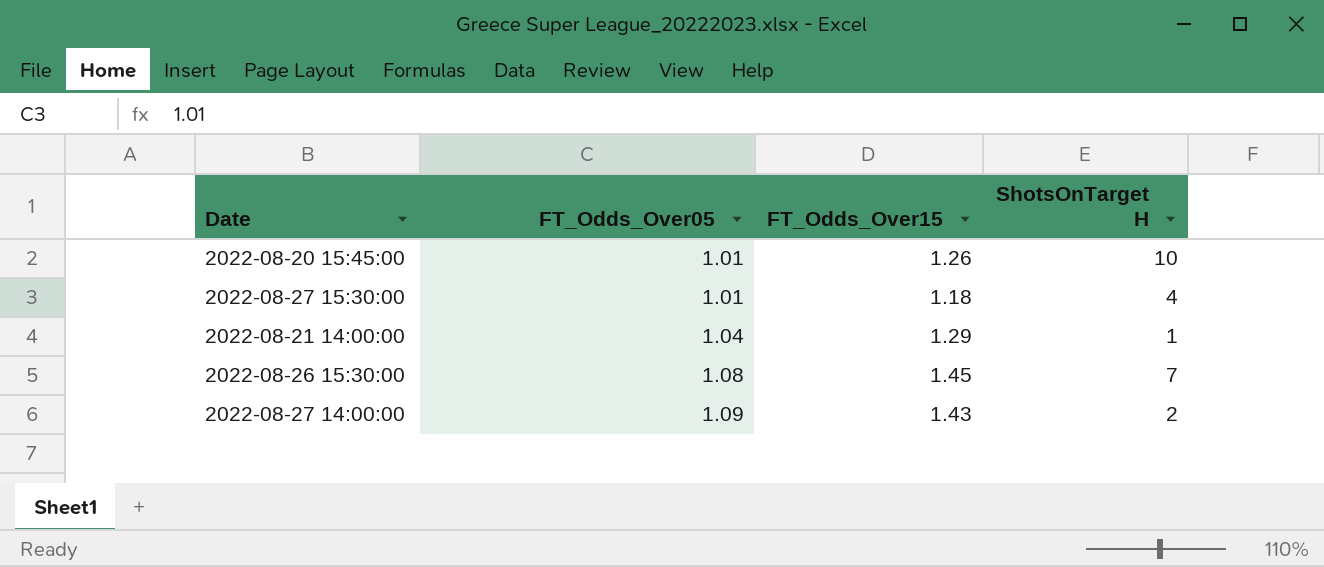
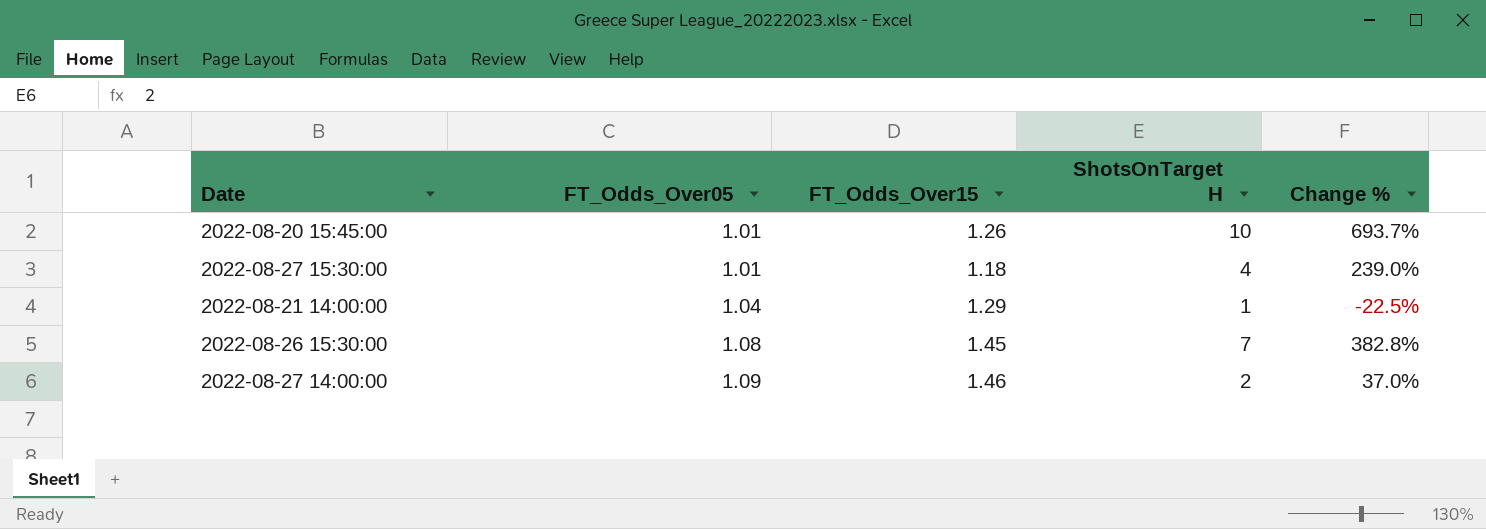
column Change % | formula: none -> ([ShotsOnTarget H] - [FT_Odds_Over15]) / [FT_Odds_Over15]
2022-08-27 14:00:00 | FT_Odds_Over15: 1.43 -> 1.46

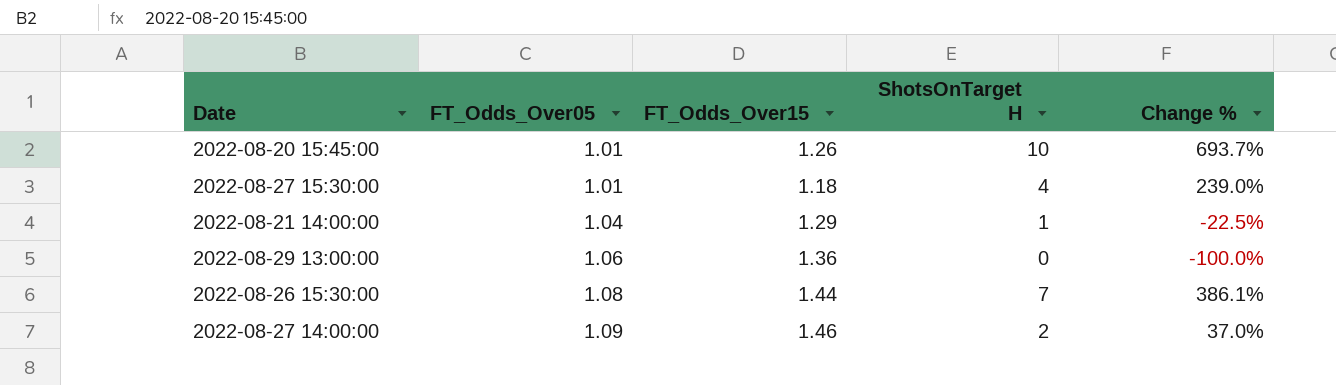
row 2022-08-29 13:00:00: none -> 1.06 | 1.36 | 0 | -100.0%
2022-08-26 15:30:00 | FT_Odds_Over15: 1.45 -> 1.44
2022-08-26 15:30:00 | Change %: 382.8% -> 386.1%

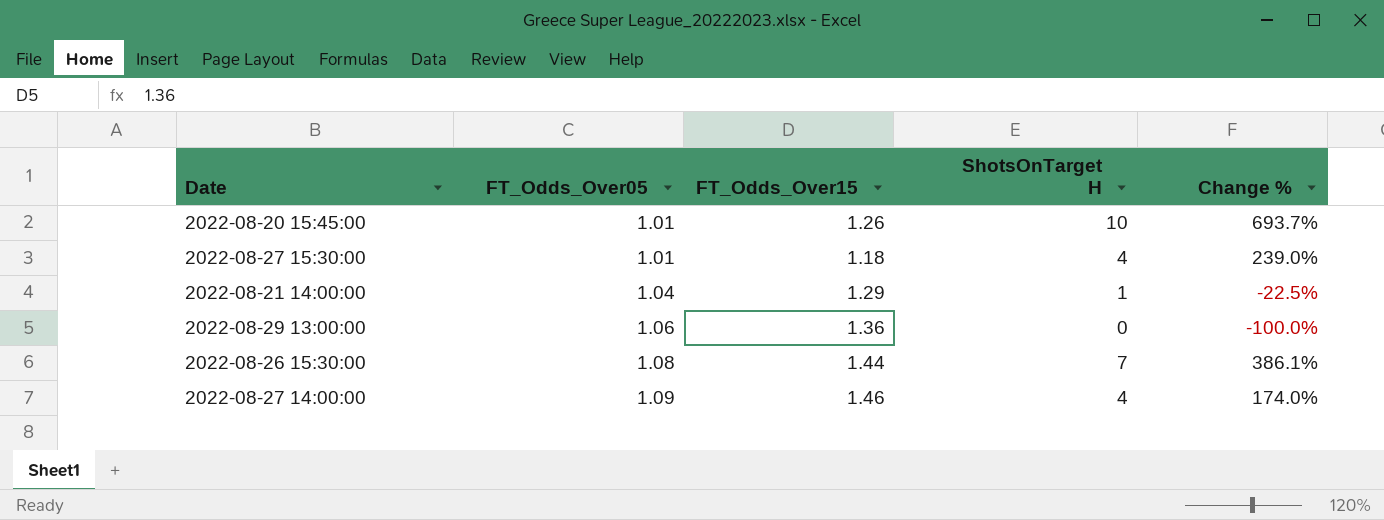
2022-08-27 14:00:00 | ShotsOnTarget H: 2 -> 4
2022-08-27 14:00:00 | Change %: 37.0% -> 174.0%

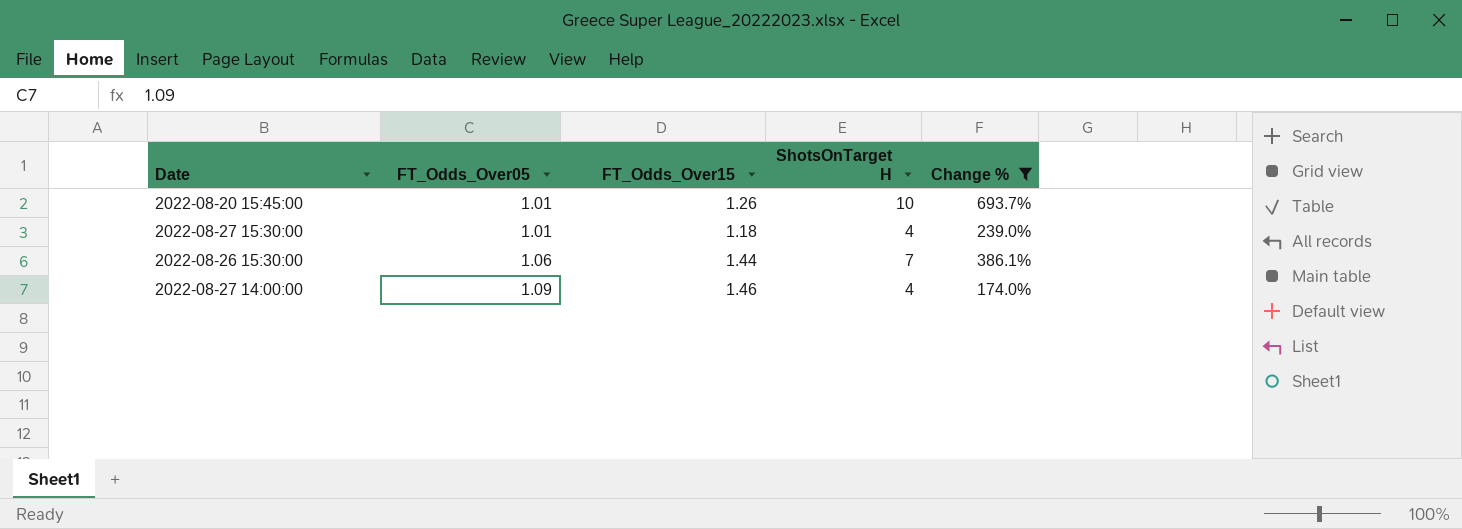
filter: none -> Change % >= 174.0%
2022-08-26 15:30:00 | FT_Odds_Over05: 1.08 -> 1.06

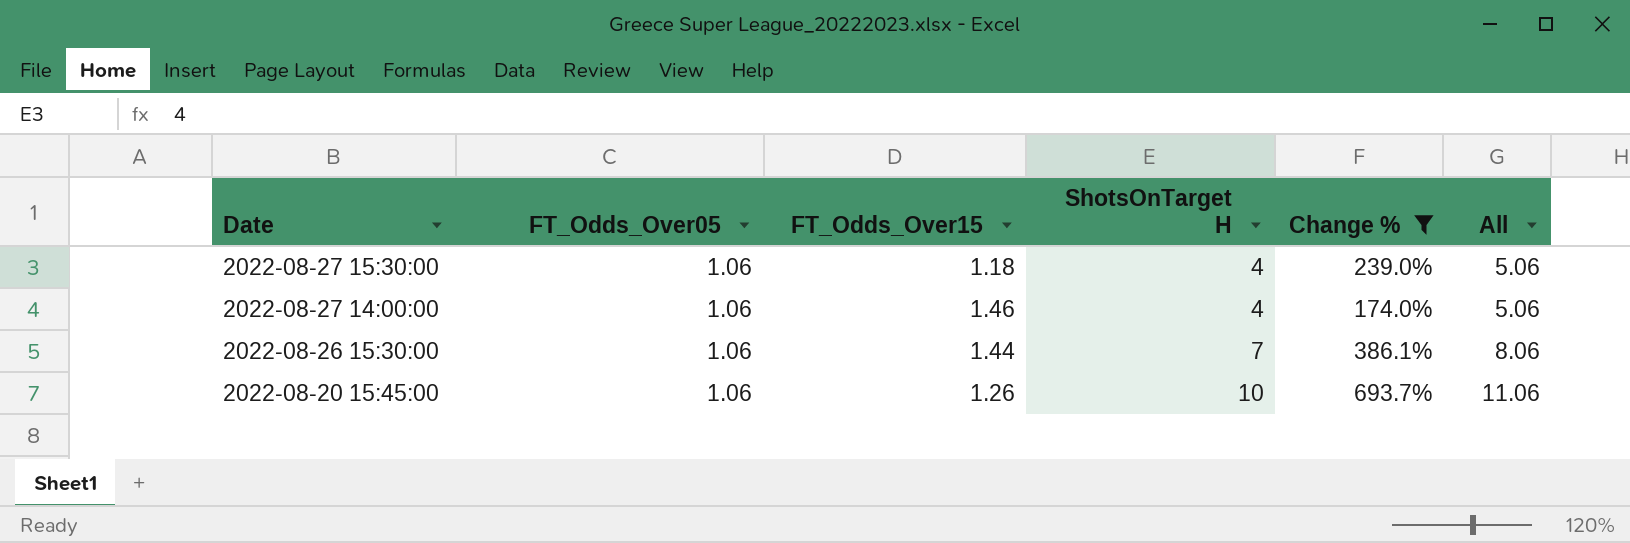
row order: FT_Odds_Over05 ascending -> Date descending
column All | formula: none -> [FT_Odds_Over05] + [ShotsOnTarget H]
2022-08-27 15:30:00 | FT_Odds_Over05: 1.01 -> 1.06
2022-08-27 14:00:00 | FT_Odds_Over05: 1.09 -> 1.06
2022-08-20 15:45:00 | FT_Odds_Over05: 1.01 -> 1.06

